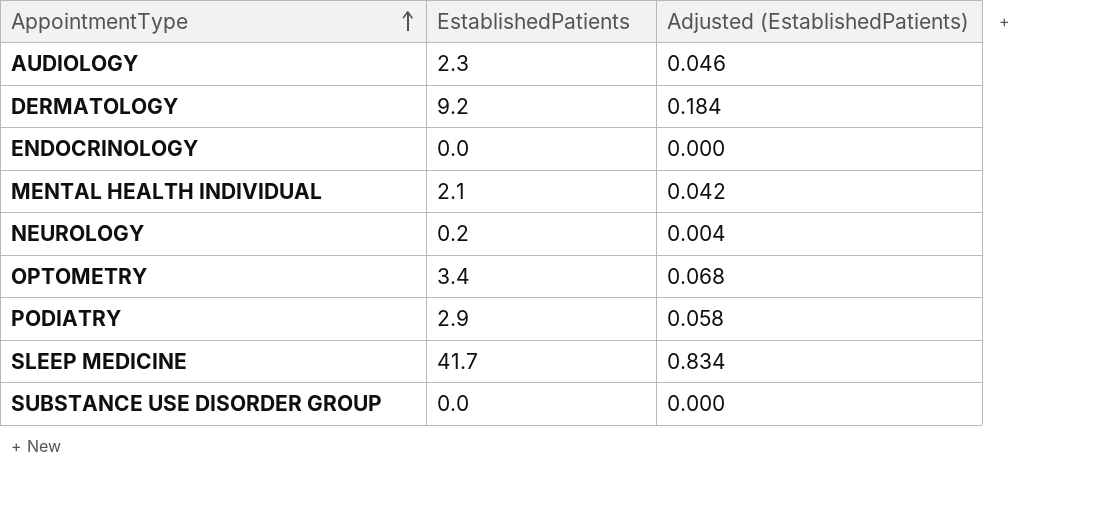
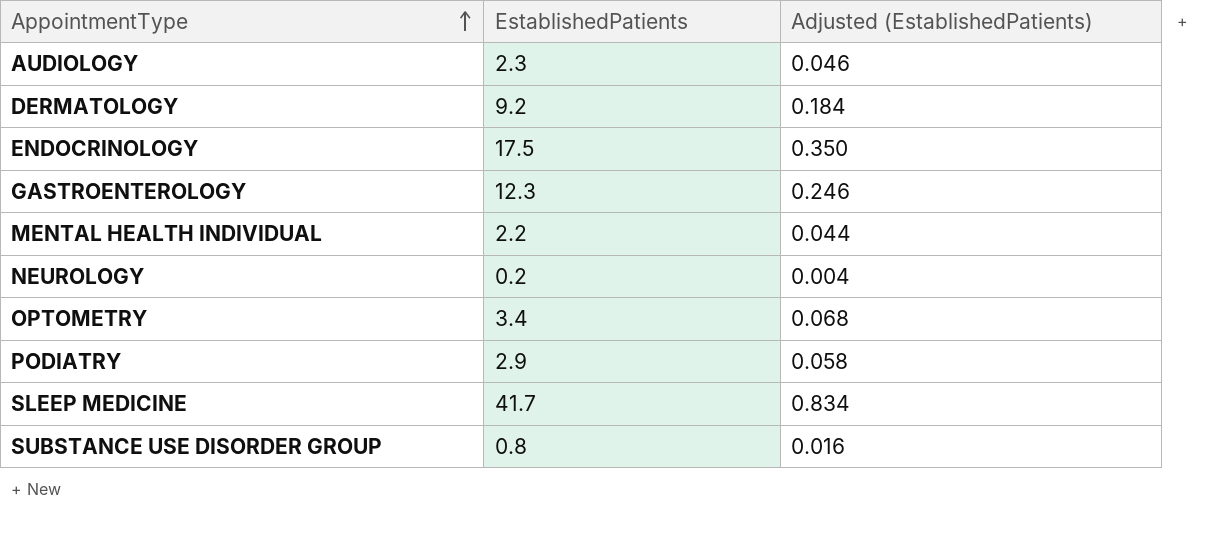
ENDOCRINOLOGY | EstablishedPatients: 0.0 -> 17.5
ENDOCRINOLOGY | Adjusted (EstablishedPatients): 0.000 -> 0.350
row GASTROENTEROLOGY: none -> 12.3 | 0.246
MENTAL HEALTH INDIVIDUAL | EstablishedPatients: 2.1 -> 2.2
MENTAL HEALTH INDIVIDUAL | Adjusted (EstablishedPatients): 0.042 -> 0.044
SUBSTANCE USE DISORDER GROUP | EstablishedPatients: 0.0 -> 0.8
SUBSTANCE USE DISORDER GROUP | Adjusted (EstablishedPatients): 0.000 -> 0.016

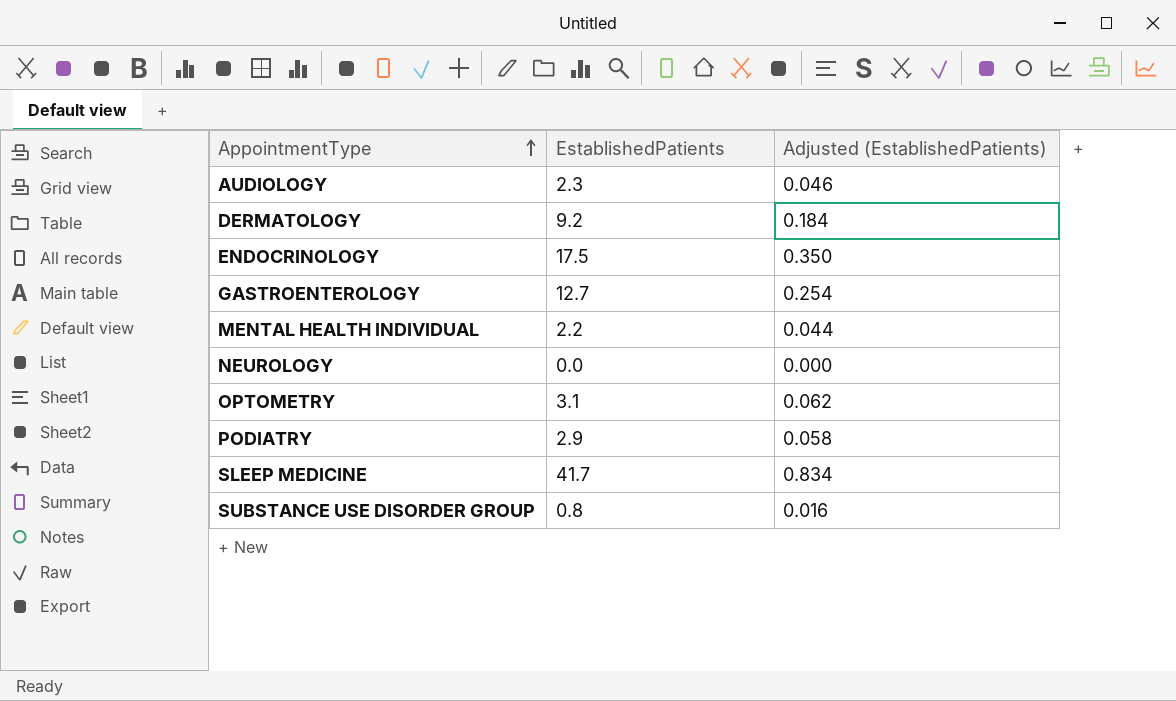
GASTROENTEROLOGY | EstablishedPatients: 12.3 -> 12.7
GASTROENTEROLOGY | Adjusted (EstablishedPatients): 0.246 -> 0.254
NEUROLOGY | EstablishedPatients: 0.2 -> 0.0
NEUROLOGY | Adjusted (EstablishedPatients): 0.004 -> 0.000
OPTOMETRY | EstablishedPatients: 3.4 -> 3.1
OPTOMETRY | Adjusted (EstablishedPatients): 0.068 -> 0.062

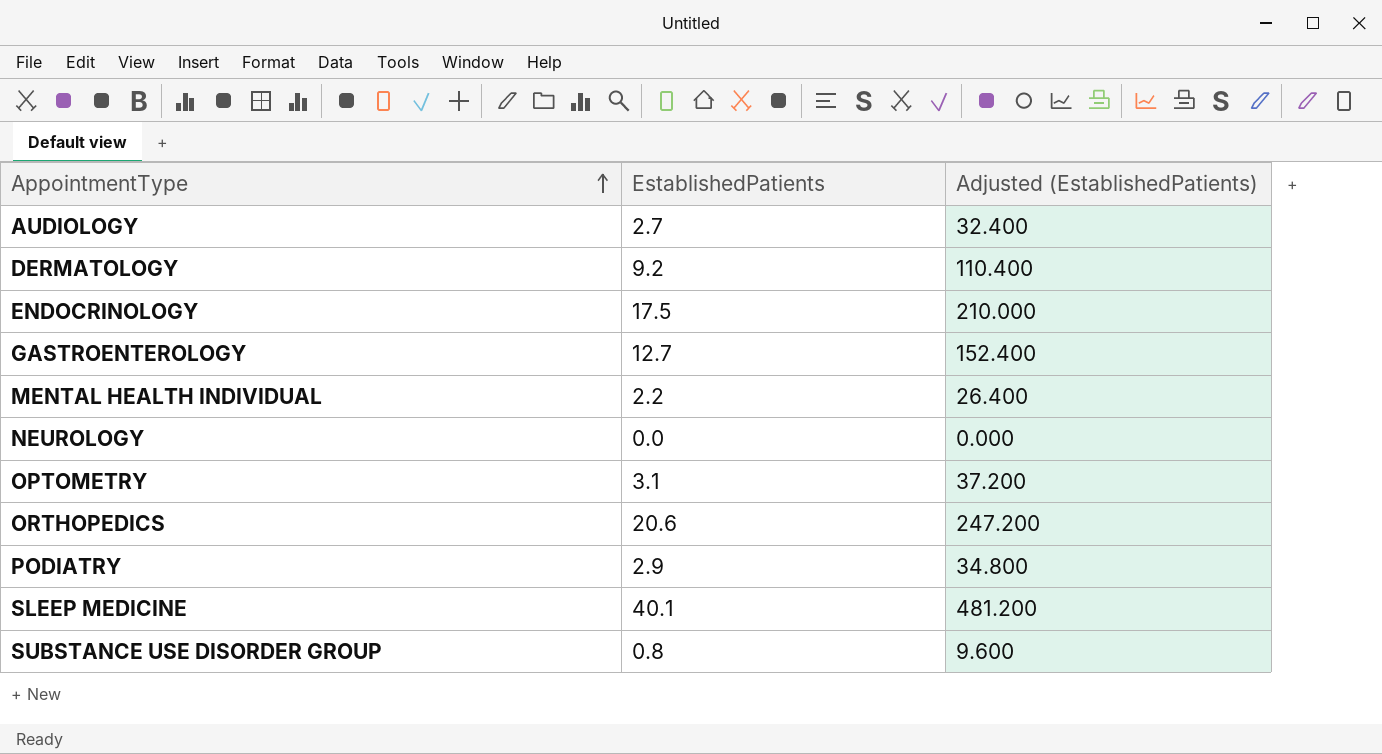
column Adjusted (EstablishedPatients) | formula: [EstablishedPatients] * 0.02 -> [EstablishedPatients] * 12
AUDIOLOGY | EstablishedPatients: 2.3 -> 2.7
row ORTHOPEDICS: none -> 20.6 | 247.200
SLEEP MEDICINE | EstablishedPatients: 41.7 -> 40.1

